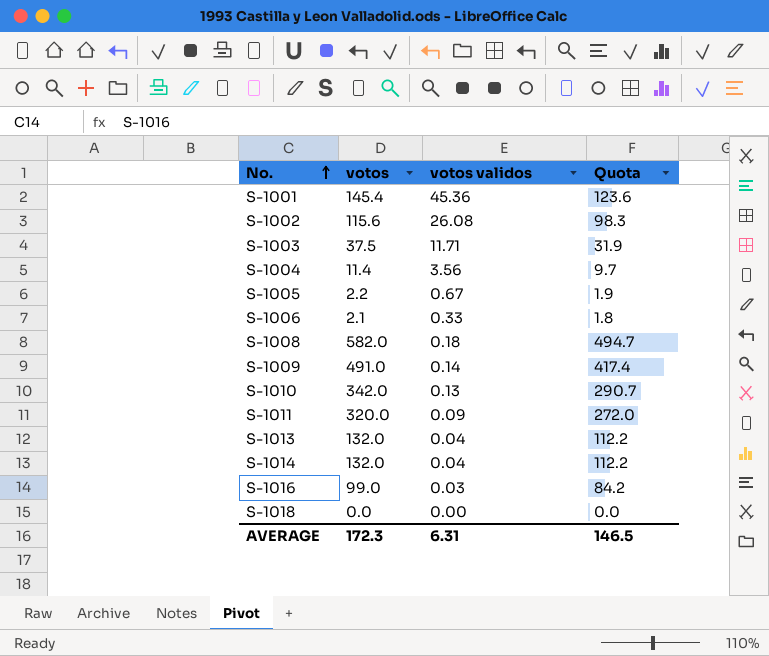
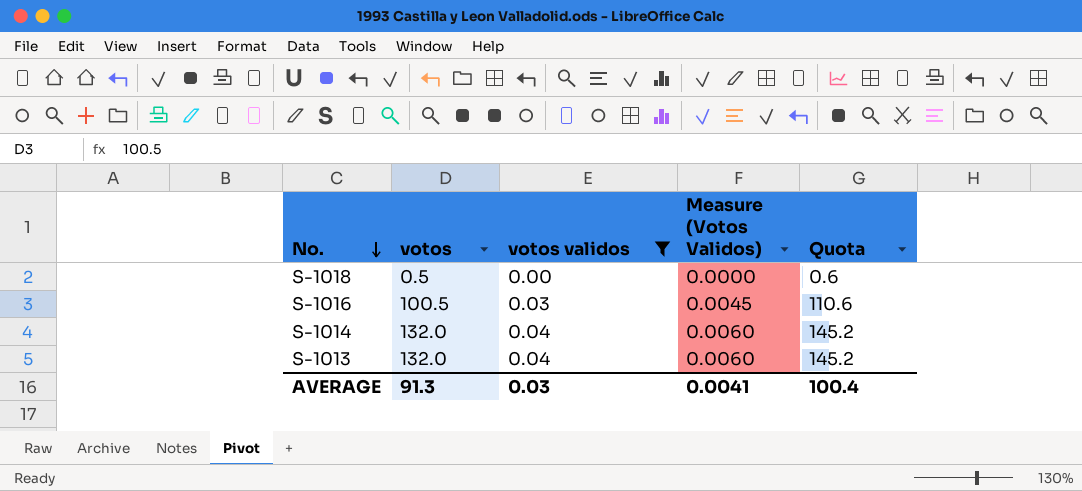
filter: none -> votos validos <= 0.04
row order: No. ascending -> No. descending
column Measure (Votos Validos) | formula: none -> [votos validos] * 0.15
column Quota | formula: [votos] * 0.85 -> [votos] * 1.1
S-1018 | votos: 0.0 -> 0.5
S-1016 | votos: 99.0 -> 100.5
AVERAGE | votos: 172.3 -> 91.3
AVERAGE | votos validos: 6.31 -> 0.03
AVERAGE | Quota: 146.5 -> 100.4

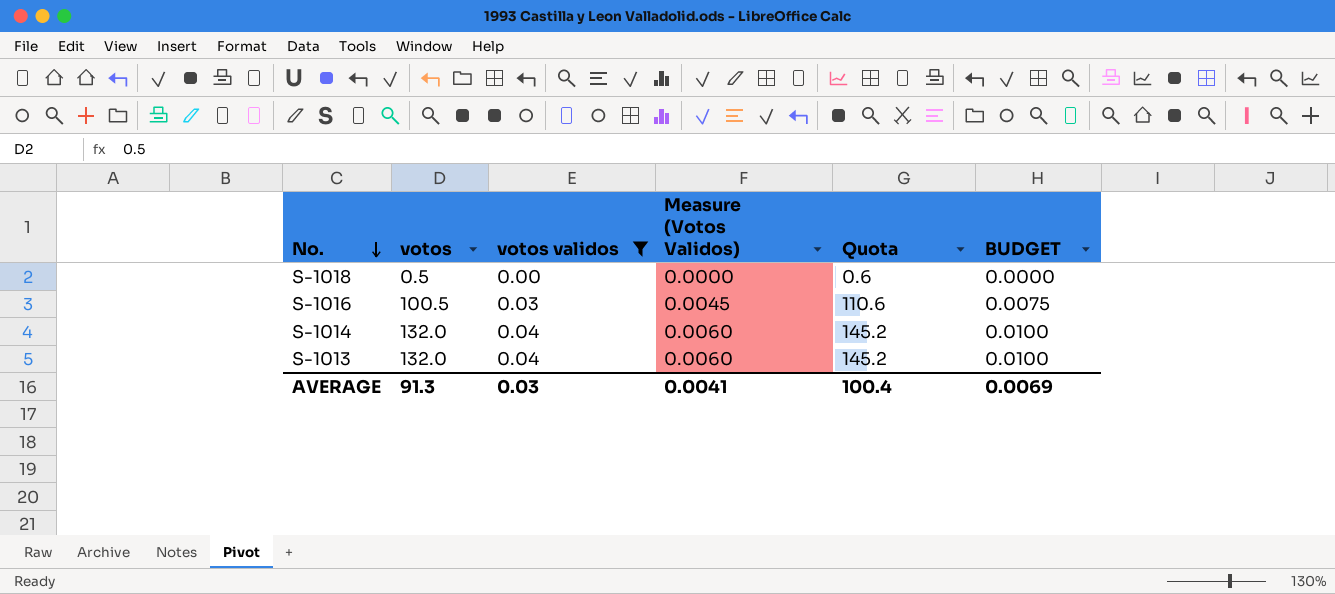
column BUDGET | formula: none -> [votos validos] * 0.25

